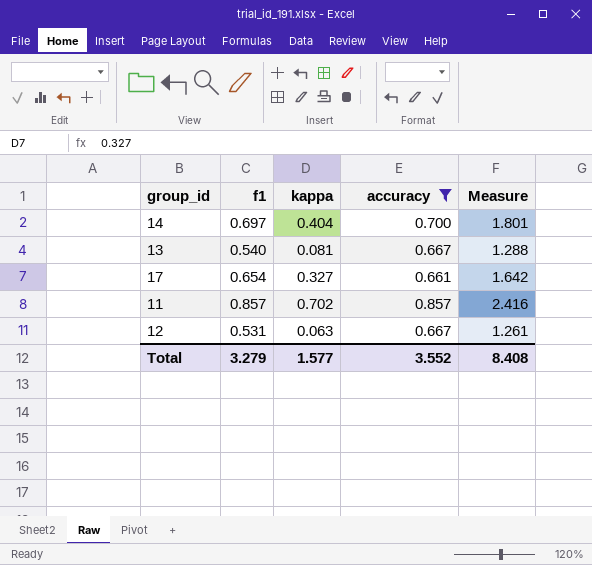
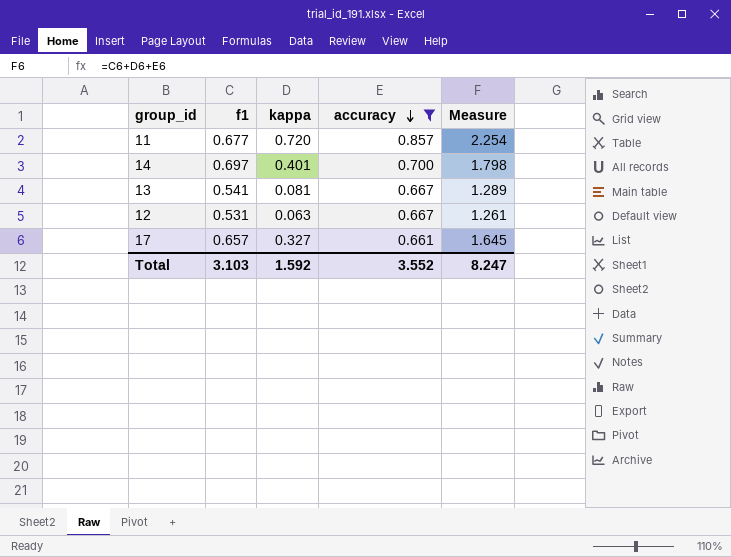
row order: none -> accuracy descending
11 | f1: 0.857 -> 0.677
11 | kappa: 0.702 -> 0.720
11 | Measure: 2.416 -> 2.254
14 | kappa: 0.404 -> 0.401
14 | Measure: 1.801 -> 1.798
13 | f1: 0.540 -> 0.541
13 | Measure: 1.288 -> 1.289
17 | f1: 0.654 -> 0.657
17 | Measure: 1.642 -> 1.645
Total | f1: 3.279 -> 3.103
Total | kappa: 1.577 -> 1.592
Total | Measure: 8.408 -> 8.247

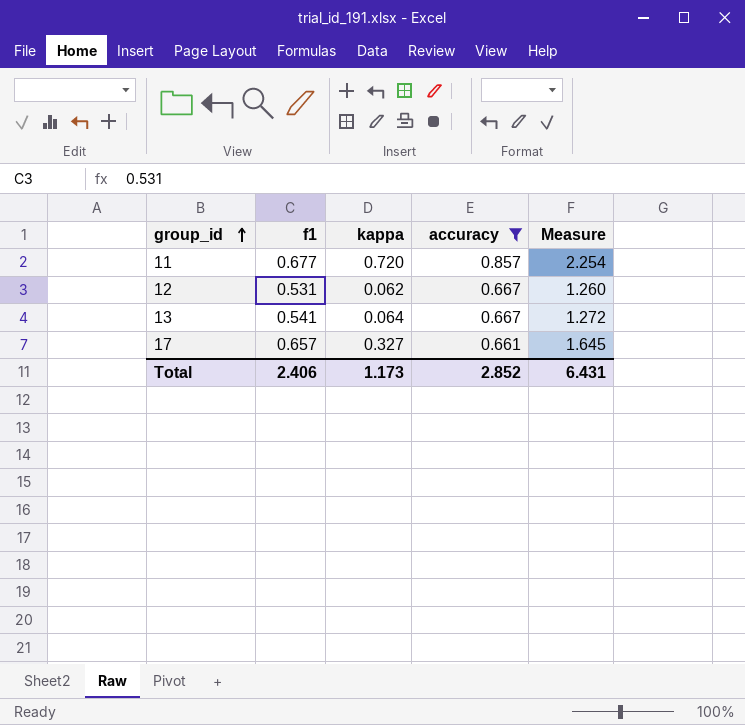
row order: accuracy descending -> group_id ascending
row 14: 0.697 | 0.401 | 0.700 | 1.798 -> none
12 | kappa: 0.063 -> 0.062
12 | Measure: 1.261 -> 1.260
13 | kappa: 0.081 -> 0.064
13 | Measure: 1.289 -> 1.272
Total | f1: 3.103 -> 2.406
Total | kappa: 1.592 -> 1.173
Total | accuracy: 3.552 -> 2.852
Total | Measure: 8.247 -> 6.431

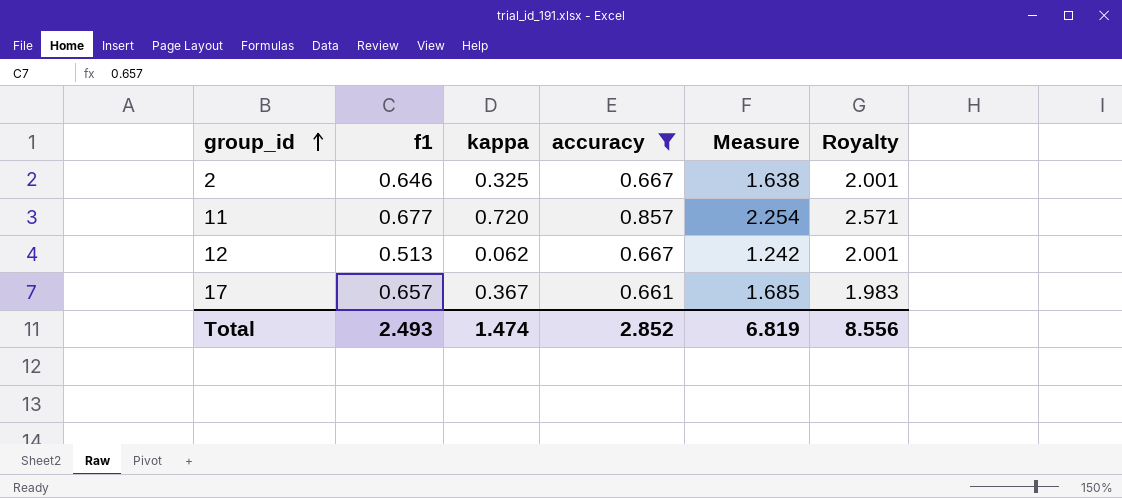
column Royalty | formula: none -> [accuracy] * 3
row 13: 0.541 | 0.064 | 0.667 | 1.272 -> none
row 2: none -> 0.646 | 0.325 | 0.667 | 1.638 | 2.001
12 | f1: 0.531 -> 0.513
12 | Measure: 1.260 -> 1.242
17 | kappa: 0.327 -> 0.367
17 | Measure: 1.645 -> 1.685
Total | f1: 2.406 -> 2.493
Total | kappa: 1.173 -> 1.474
Total | Measure: 6.431 -> 6.819

